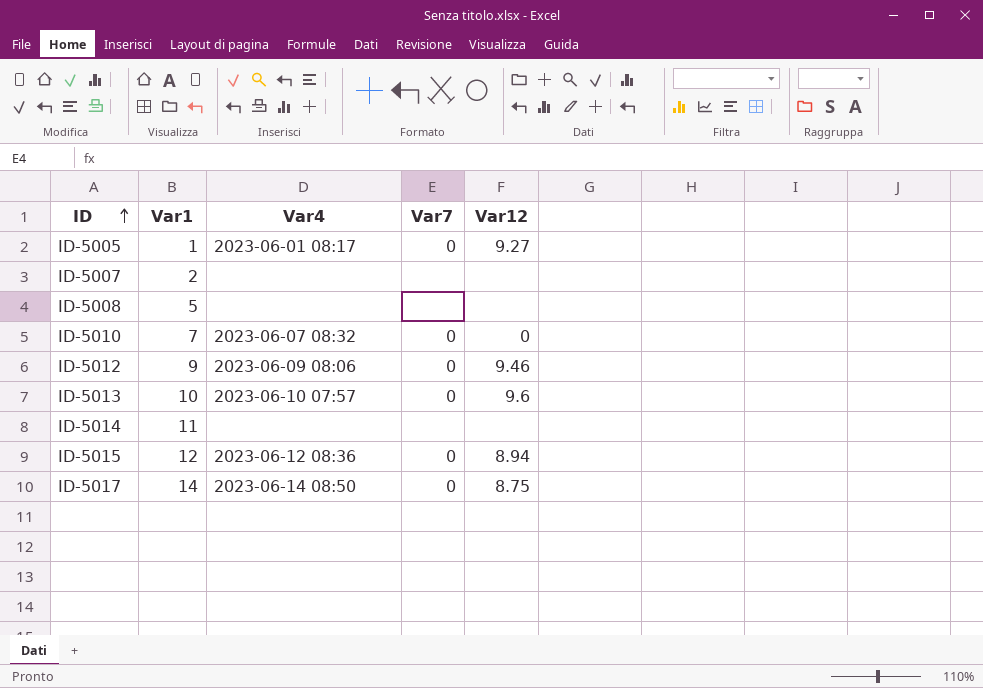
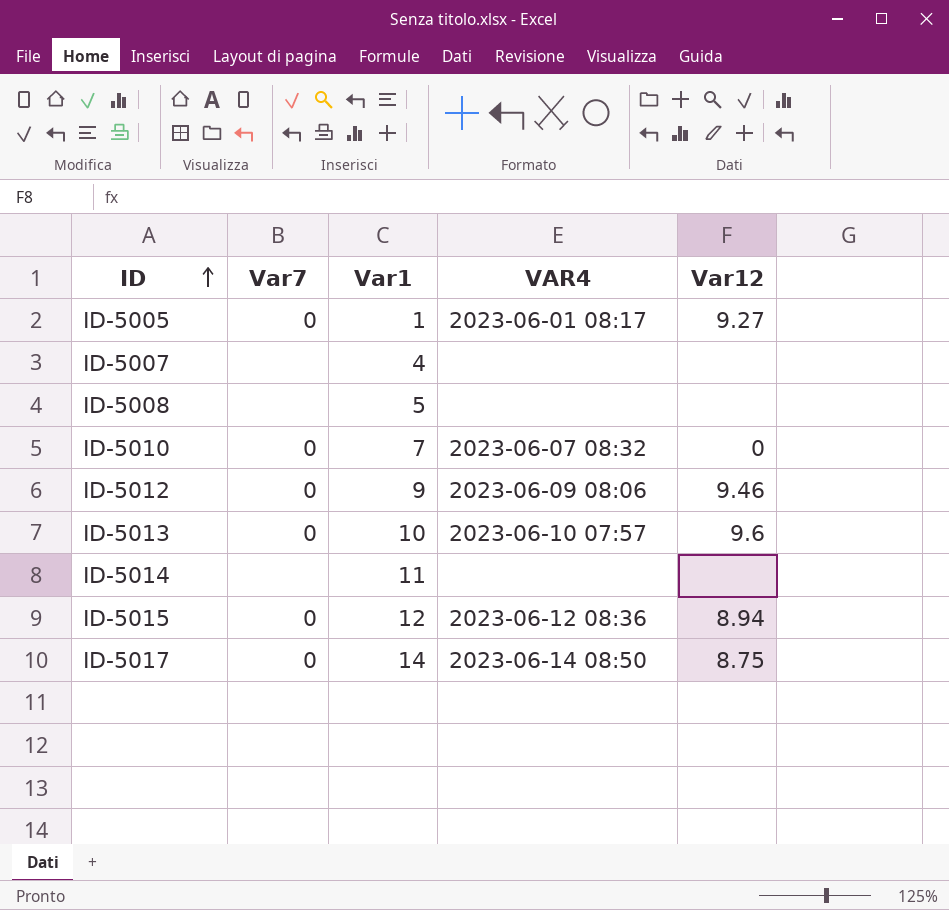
column Var7 | position: 4 -> 2
column name: Var4 -> VAR4
ID-5007 | Var1: 2 -> 4

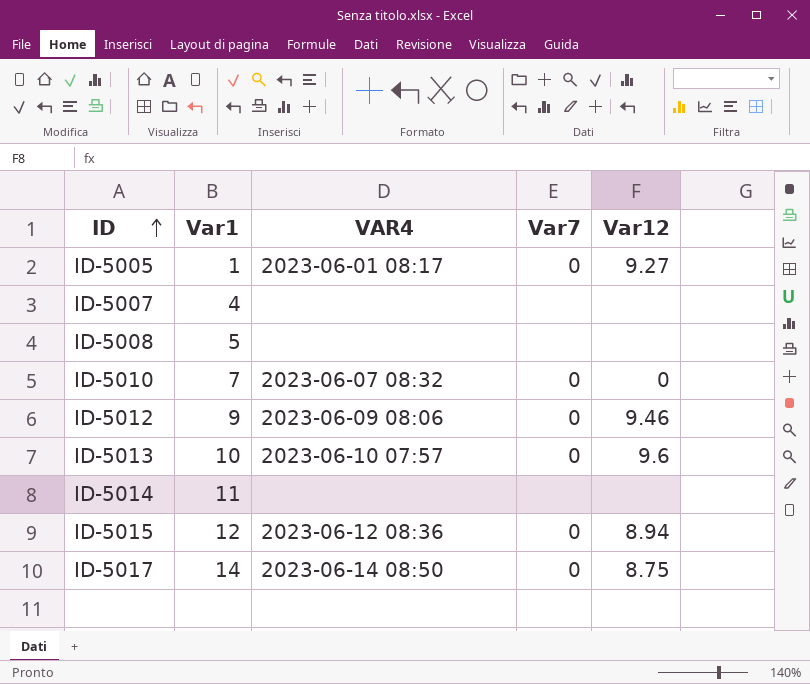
column Var7 | position: 2 -> 4

